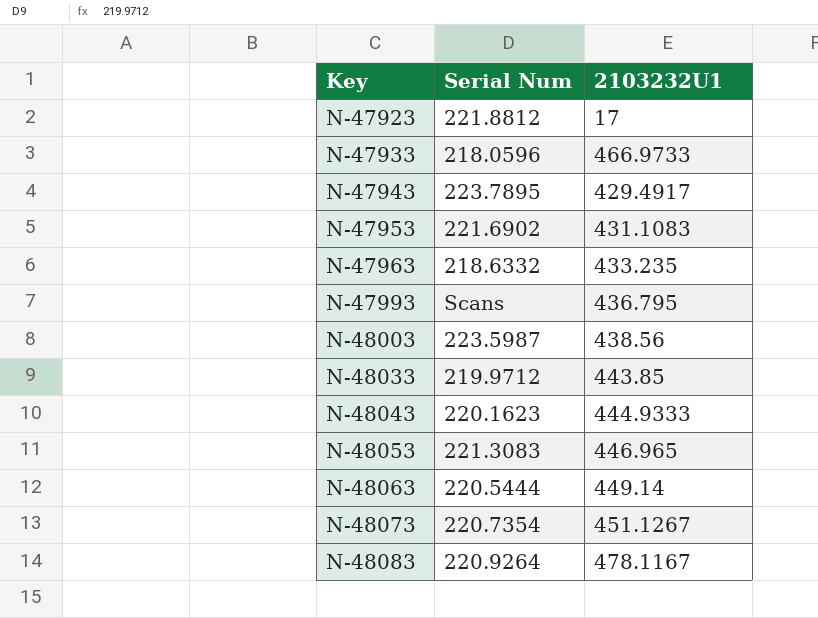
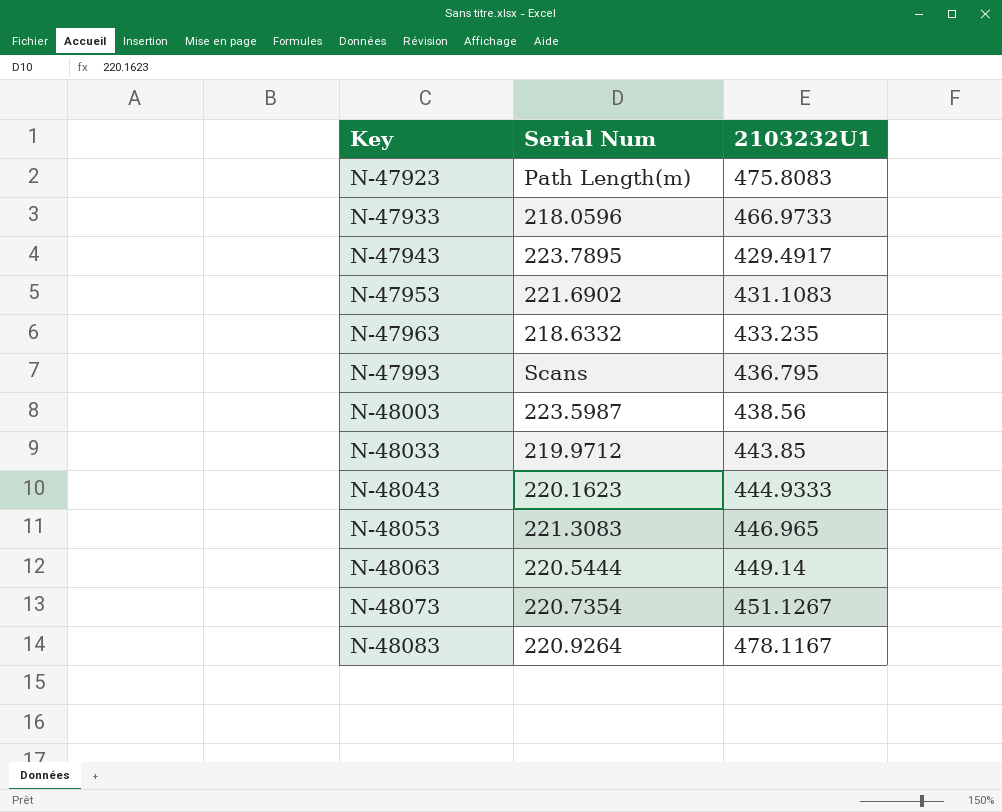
N-47923 | Serial Num: 221.8812 -> Path Length(m)
N-47923 | 2103232U1: 17 -> 475.8083

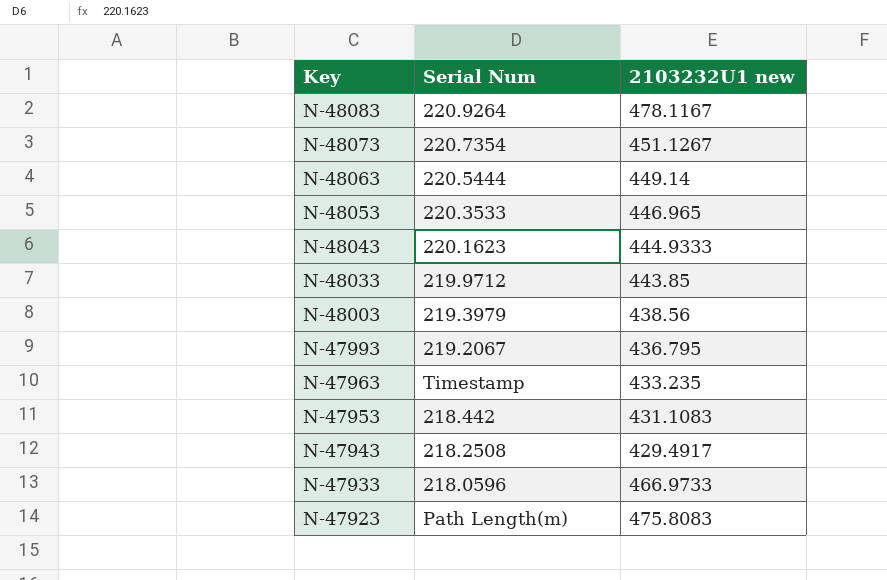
row order: Key ascending -> Key descending
column name: 2103232U1 -> 2103232U1 new
N-48053 | Serial Num: 221.3083 -> 220.3533
N-48003 | Serial Num: 223.5987 -> 219.3979
N-47993 | Serial Num: Scans -> 219.2067
N-47963 | Serial Num: 218.6332 -> Timestamp
N-47953 | Serial Num: 221.6902 -> 218.442
N-47943 | Serial Num: 223.7895 -> 218.2508

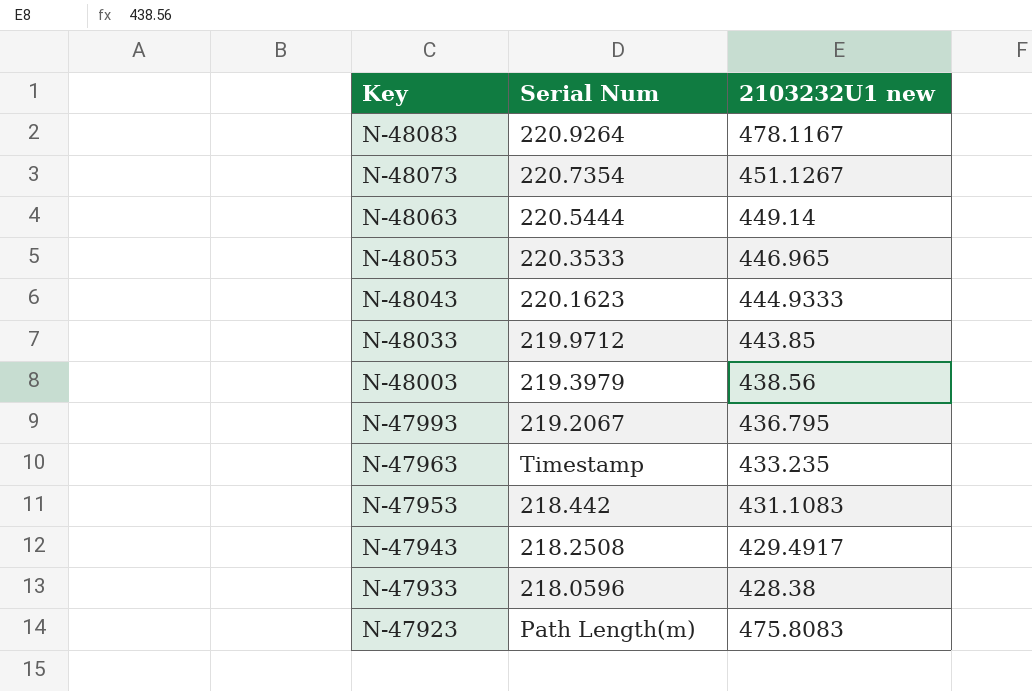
N-47933 | 2103232U1 new: 466.9733 -> 428.38

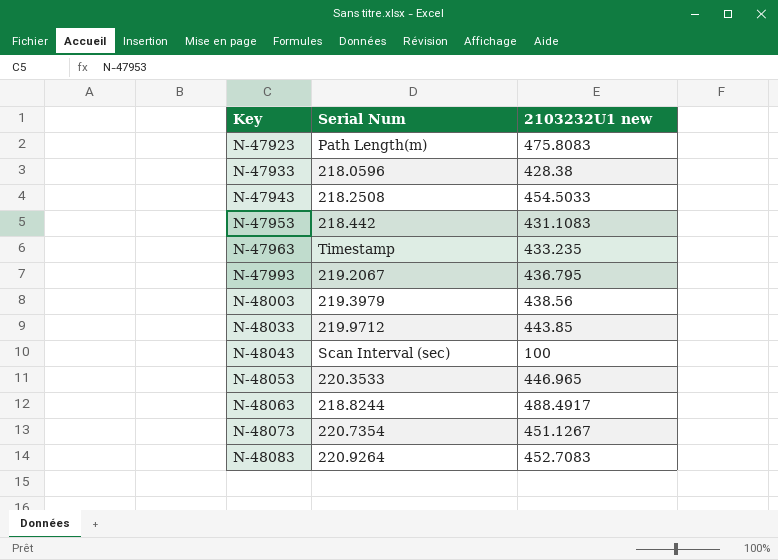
row order: Key descending -> Key ascending
N-47943 | 2103232U1 new: 429.4917 -> 454.5033
N-48043 | Serial Num: 220.1623 -> Scan Interval (sec)
N-48043 | 2103232U1 new: 444.9333 -> 100
N-48063 | Serial Num: 220.5444 -> 218.8244
N-48063 | 2103232U1 new: 449.14 -> 488.4917
N-48083 | 2103232U1 new: 478.1167 -> 452.7083

